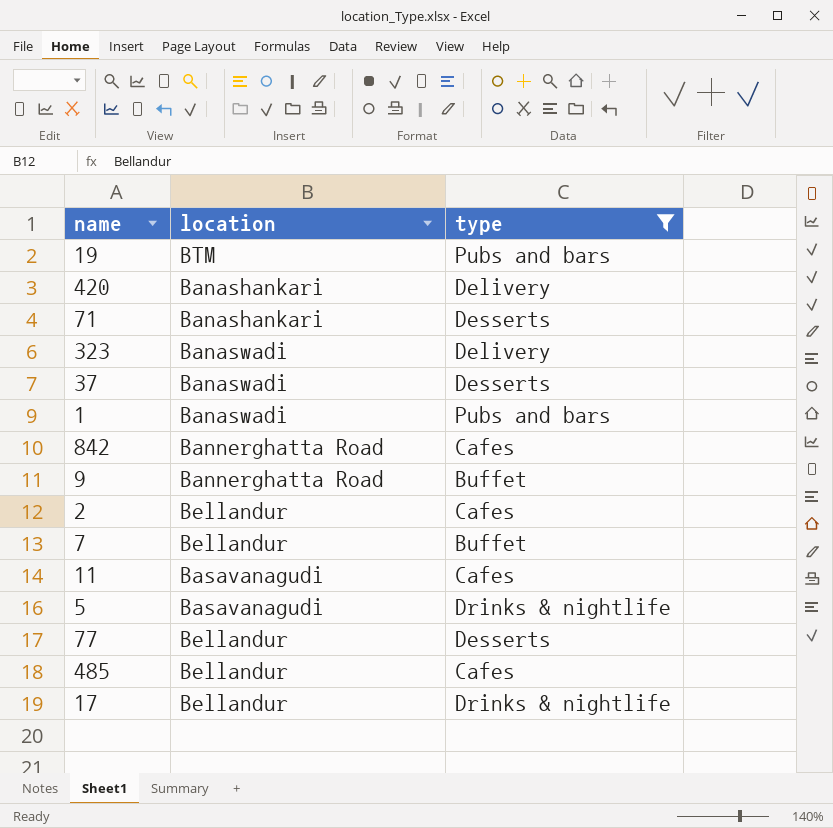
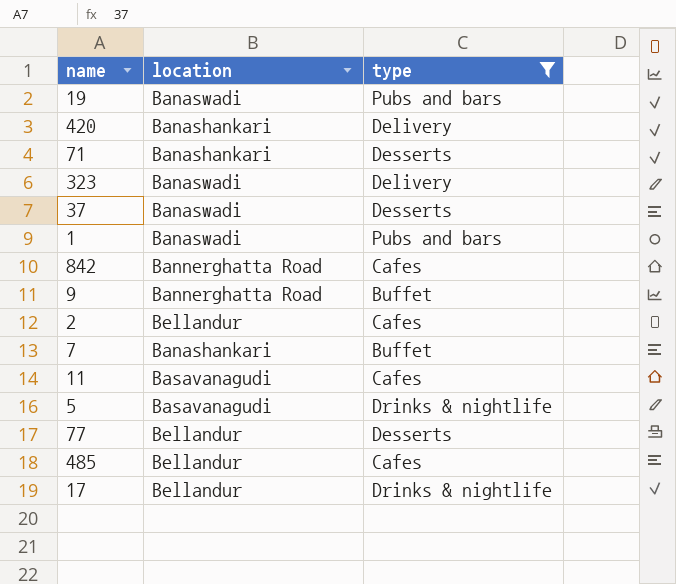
19 | location: BTM -> Banaswadi
7 | location: Bellandur -> Banashankari

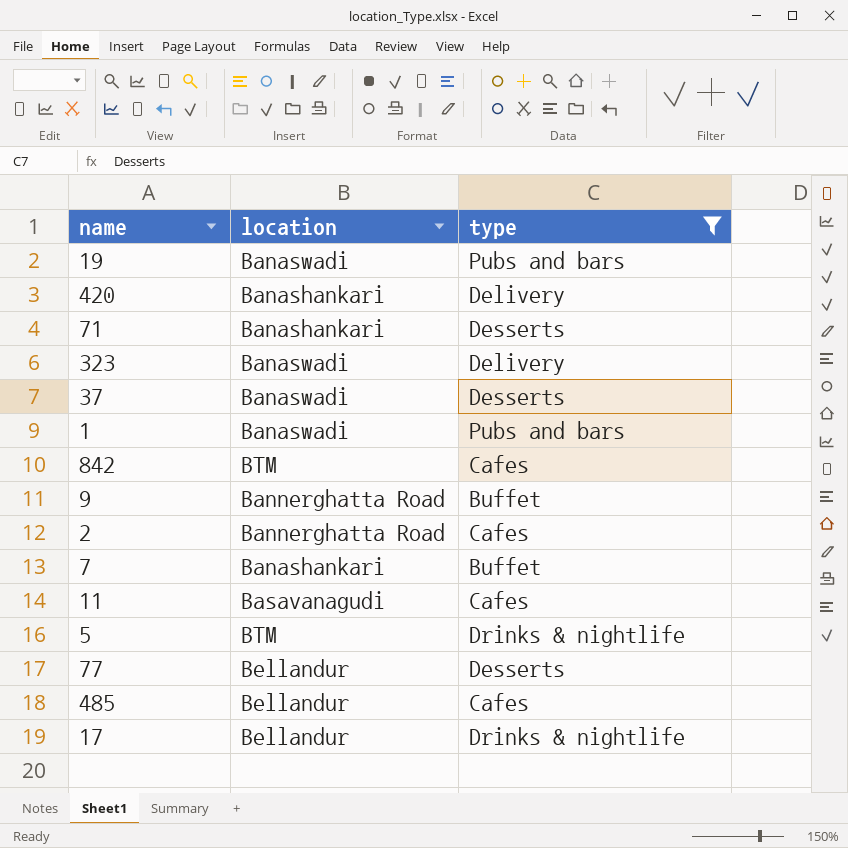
842 | location: Bannerghatta Road -> BTM
2 | location: Bellandur -> Bannerghatta Road
5 | location: Basavanagudi -> BTM

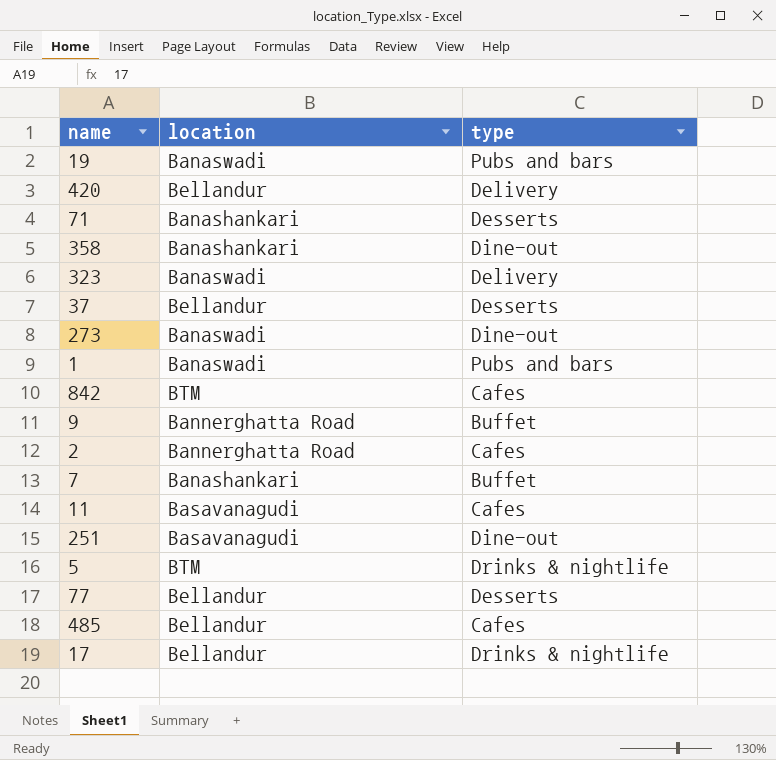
filter: type != Dine-out -> none
420 | location: Banashankari -> Bellandur
37 | location: Banaswadi -> Bellandur

